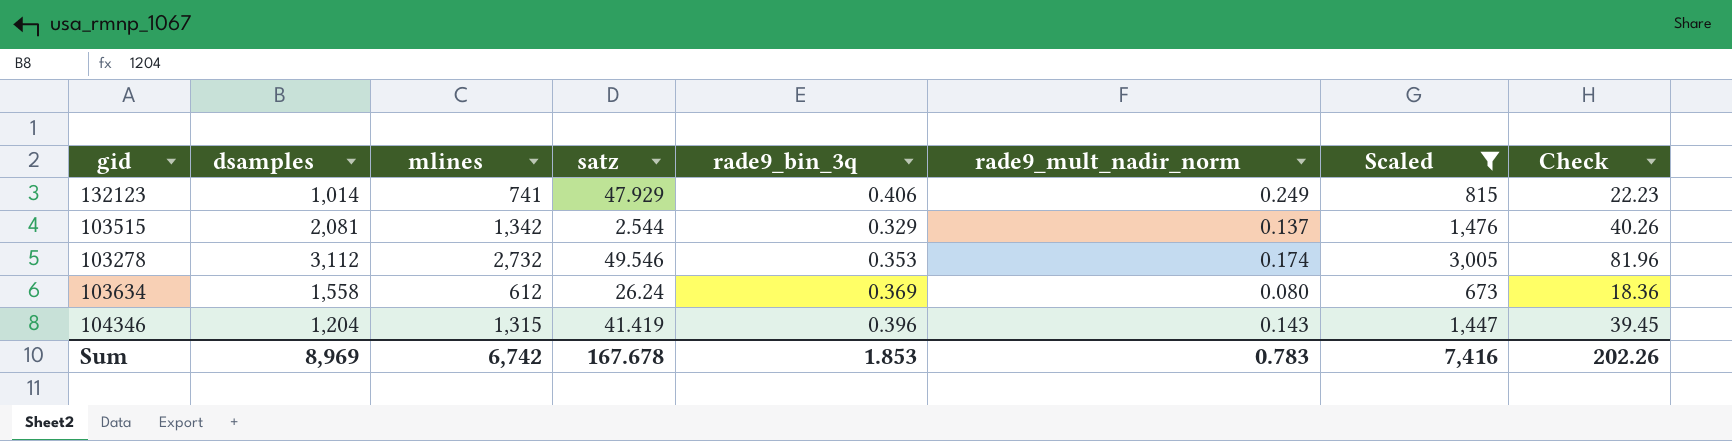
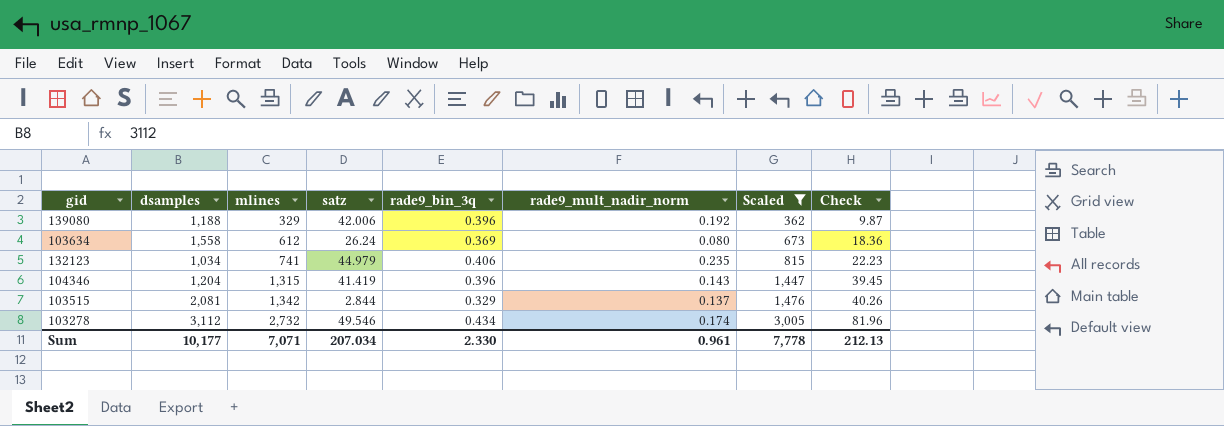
row order: none -> mlines ascending
row 139080: none -> 1,188 | 329 | 42.006 | 0.396 | 0.192 | 362 | 9.87
132123 | dsamples: 1,014 -> 1,034
132123 | satz: 47.929 -> 44.979
132123 | rade9_mult_nadir_norm: 0.249 -> 0.235
103515 | satz: 2.544 -> 2.844
103278 | rade9_bin_3q: 0.353 -> 0.434
Sum | dsamples: 8,969 -> 10,177
Sum | mlines: 6,742 -> 7,071
Sum | satz: 167.678 -> 207.034
Sum | rade9_bin_3q: 1.853 -> 2.330
Sum | rade9_mult_nadir_norm: 0.783 -> 0.961
Sum | Scaled: 7,416 -> 7,778
Sum | Check: 202.26 -> 212.13

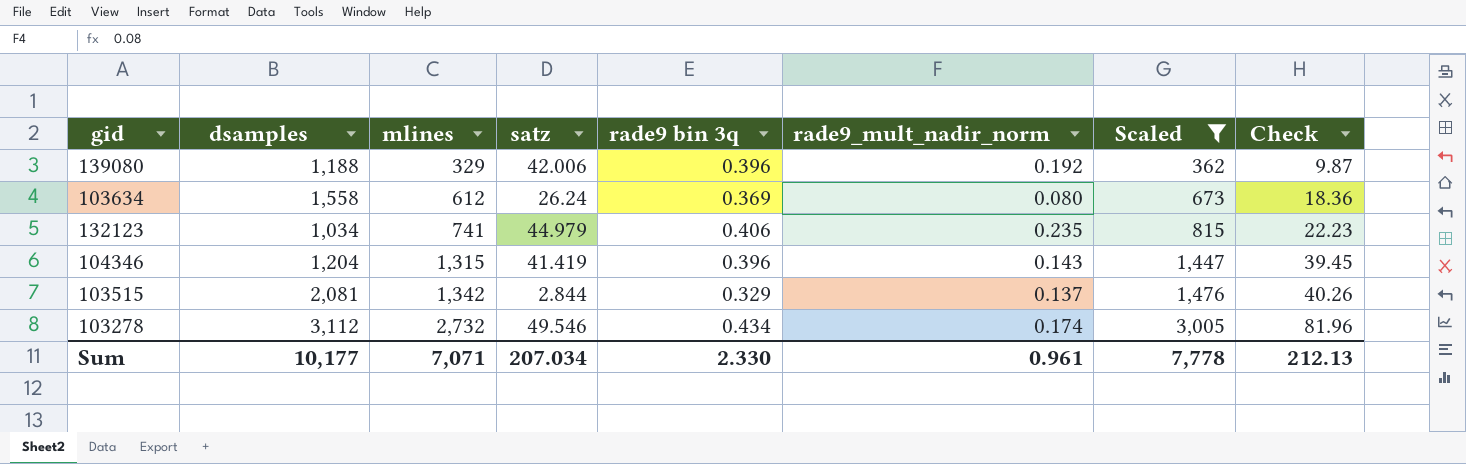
column name: rade9_bin_3q -> rade9 bin 3q

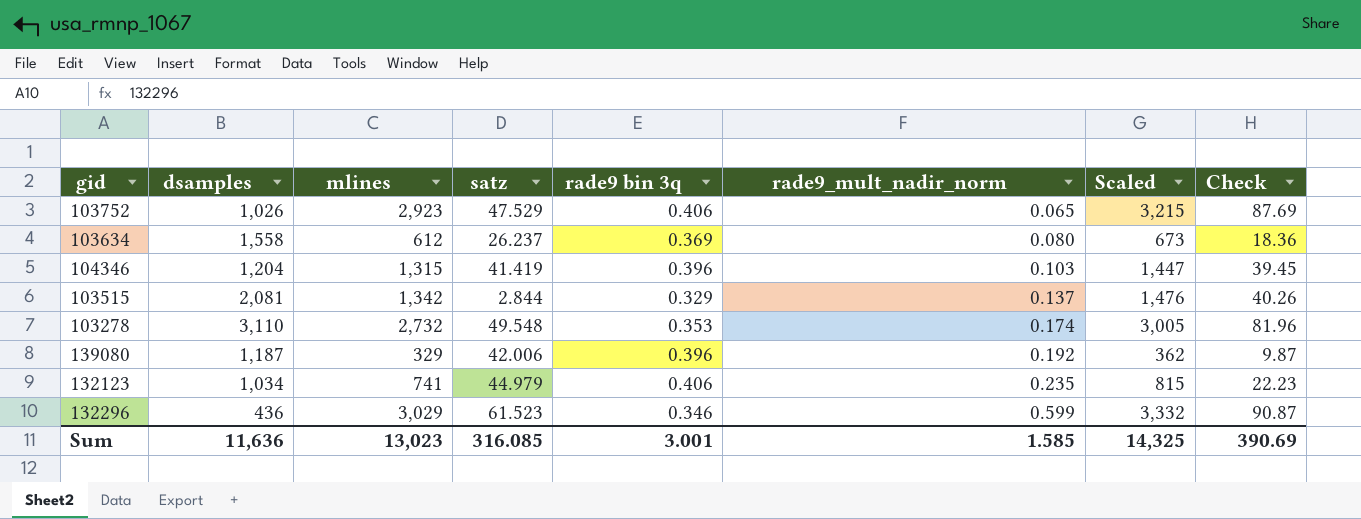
filter: Scaled <= 3,005 -> none
row order: mlines ascending -> rade9_mult_nadir_norm ascending
103634 | satz: 26.24 -> 26.237
104346 | rade9_mult_nadir_norm: 0.143 -> 0.103
103278 | dsamples: 3,112 -> 3,110
103278 | satz: 49.546 -> 49.548
103278 | rade9 bin 3q: 0.434 -> 0.353
139080 | dsamples: 1,188 -> 1,187
Sum | dsamples: 10,177 -> 11,636
Sum | mlines: 7,071 -> 13,023
Sum | satz: 207.034 -> 316.085
Sum | rade9 bin 3q: 2.330 -> 3.001
Sum | rade9_mult_nadir_norm: 0.961 -> 1.585
Sum | Scaled: 7,778 -> 14,325
Sum | Check: 212.13 -> 390.69

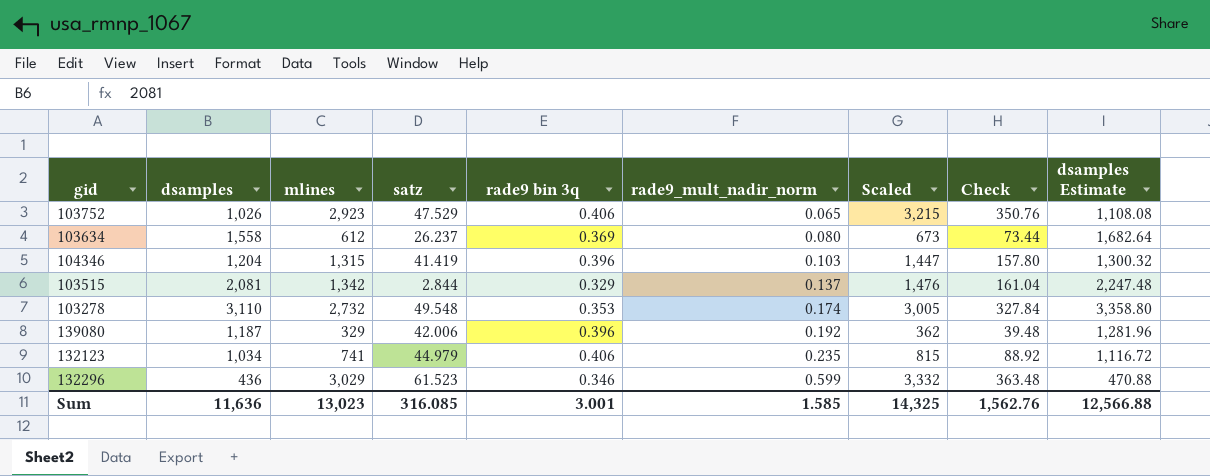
column Check | formula: [mlines] * 0.03 -> [mlines] * 0.12
column dsamples Estimate | formula: none -> [dsamples] * 1.08
Sum | Check: 390.69 -> 1,562.76

